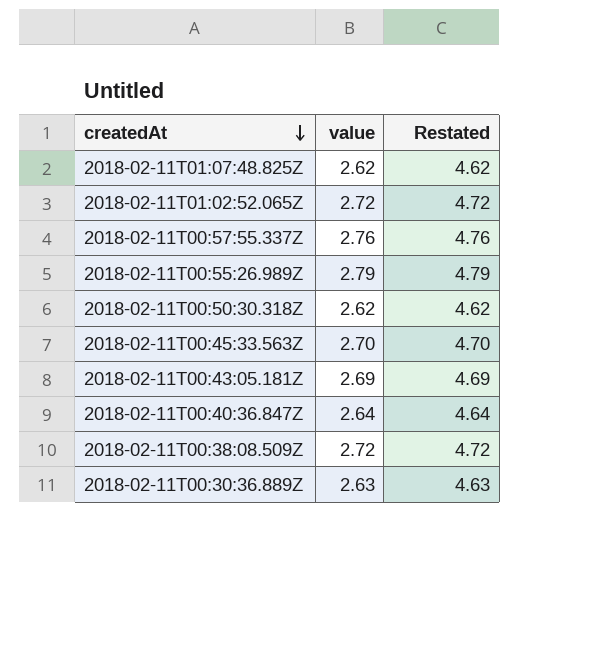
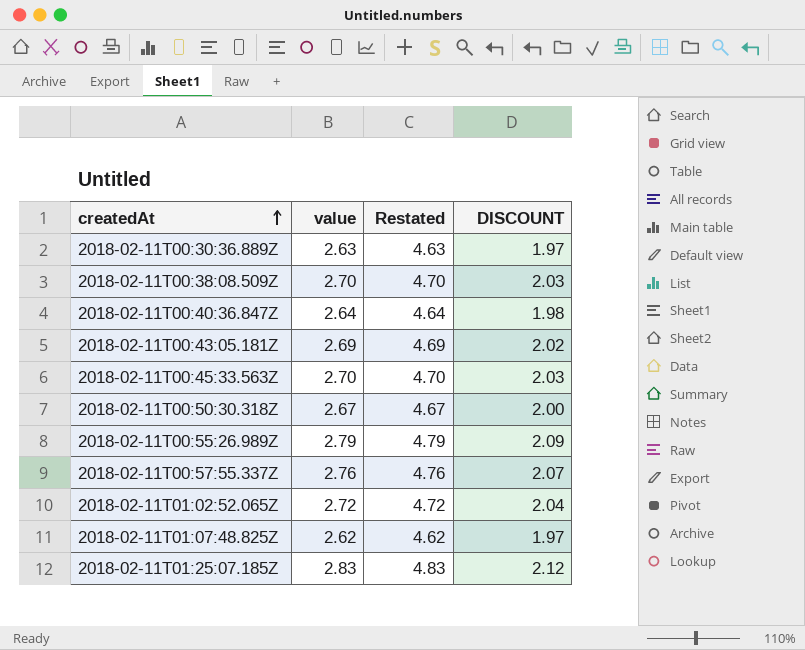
row order: createdAt descending -> createdAt ascending
column DISCOUNT | formula: none -> [value] * 0.75
2018-02-11T00:38:08.509Z | value: 2.72 -> 2.70
2018-02-11T00:38:08.509Z | Restated: 4.72 -> 4.70
2018-02-11T00:50:30.318Z | value: 2.62 -> 2.67
2018-02-11T00:50:30.318Z | Restated: 4.62 -> 4.67
row 2018-02-11T01:25:07.185Z: none -> 2.83 | 4.83 | 2.12

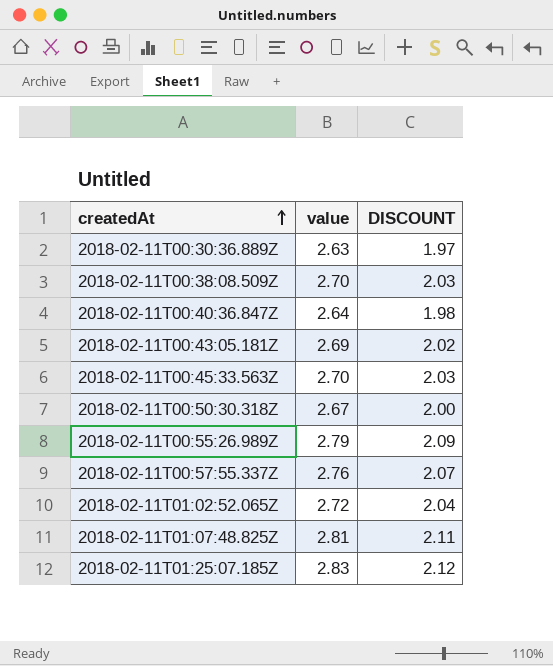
column Restated | formula: [value] + 2 -> none
2018-02-11T01:07:48.825Z | value: 2.62 -> 2.81
2018-02-11T01:07:48.825Z | DISCOUNT: 1.97 -> 2.11

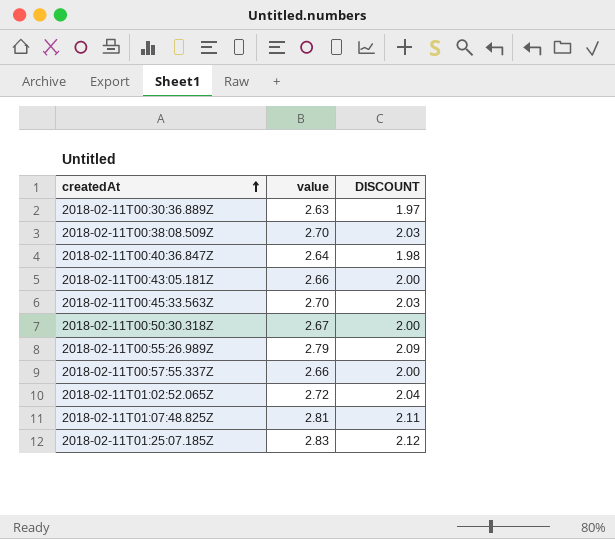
2018-02-11T00:43:05.181Z | value: 2.69 -> 2.66
2018-02-11T00:43:05.181Z | DISCOUNT: 2.02 -> 2.00
2018-02-11T00:57:55.337Z | value: 2.76 -> 2.66
2018-02-11T00:57:55.337Z | DISCOUNT: 2.07 -> 2.00

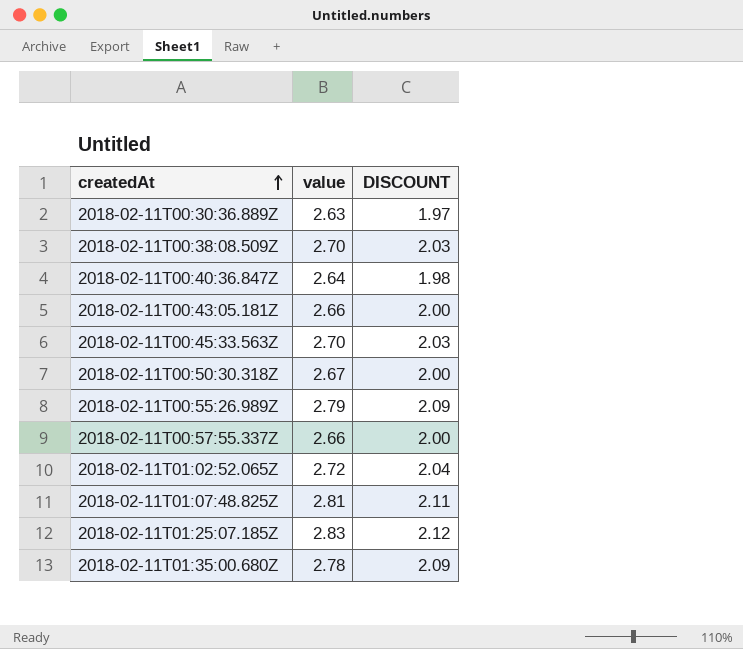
row 2018-02-11T01:35:00.680Z: none -> 2.78 | 2.09

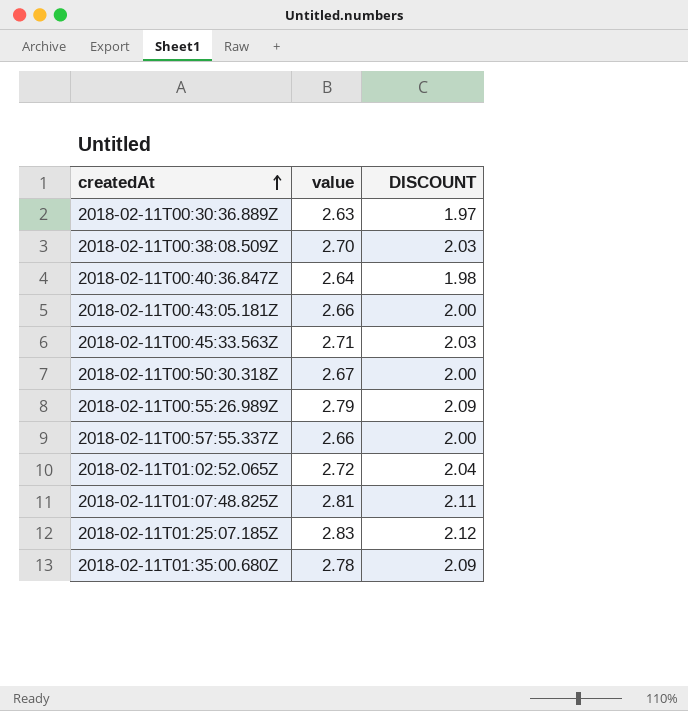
2018-02-11T00:45:33.563Z | value: 2.70 -> 2.71

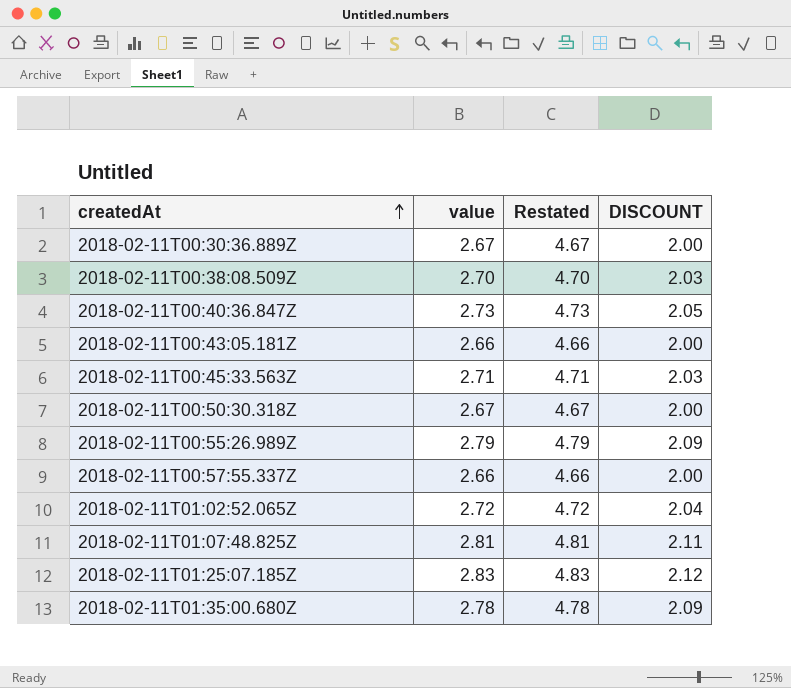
column Restated | formula: none -> [value] + 2
2018-02-11T00:30:36.889Z | value: 2.63 -> 2.67
2018-02-11T00:30:36.889Z | DISCOUNT: 1.97 -> 2.00
2018-02-11T00:40:36.847Z | value: 2.64 -> 2.73
2018-02-11T00:40:36.847Z | DISCOUNT: 1.98 -> 2.05

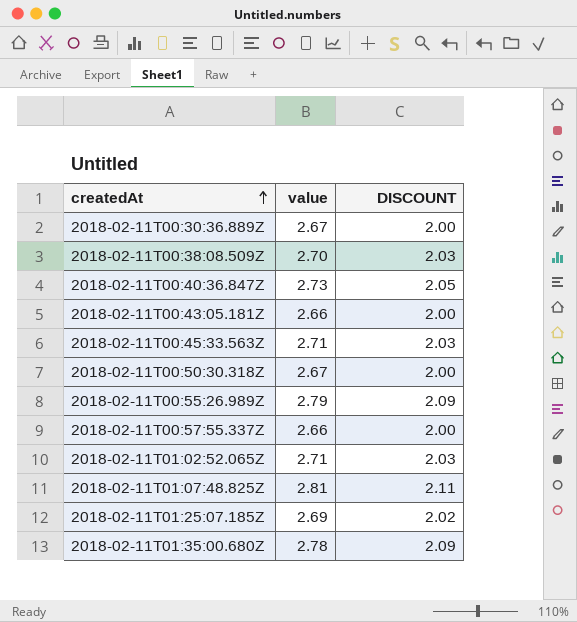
column Restated | formula: [value] + 2 -> none
2018-02-11T01:02:52.065Z | value: 2.72 -> 2.71
2018-02-11T01:02:52.065Z | DISCOUNT: 2.04 -> 2.03
2018-02-11T01:25:07.185Z | value: 2.83 -> 2.69
2018-02-11T01:25:07.185Z | DISCOUNT: 2.12 -> 2.02

